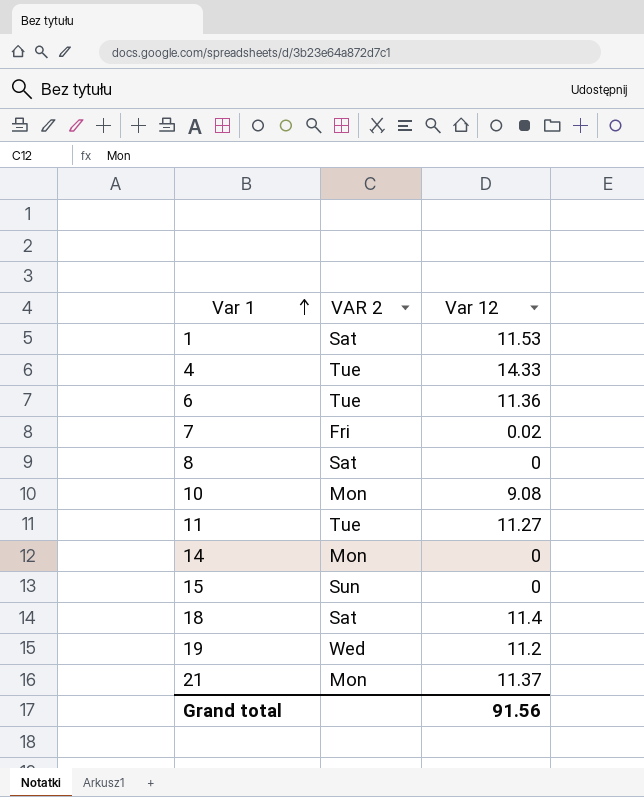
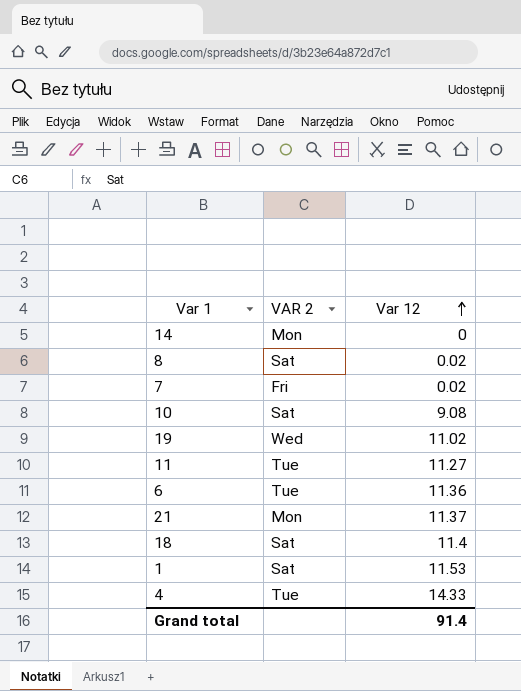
row order: Var 1 ascending -> Var 12 ascending
row 15: Sun | 0 -> none
8 | Var 12: 0 -> 0.02
10 | VAR 2: Mon -> Sat
19 | Var 12: 11.2 -> 11.02
Grand total | Var 12: 91.56 -> 91.4

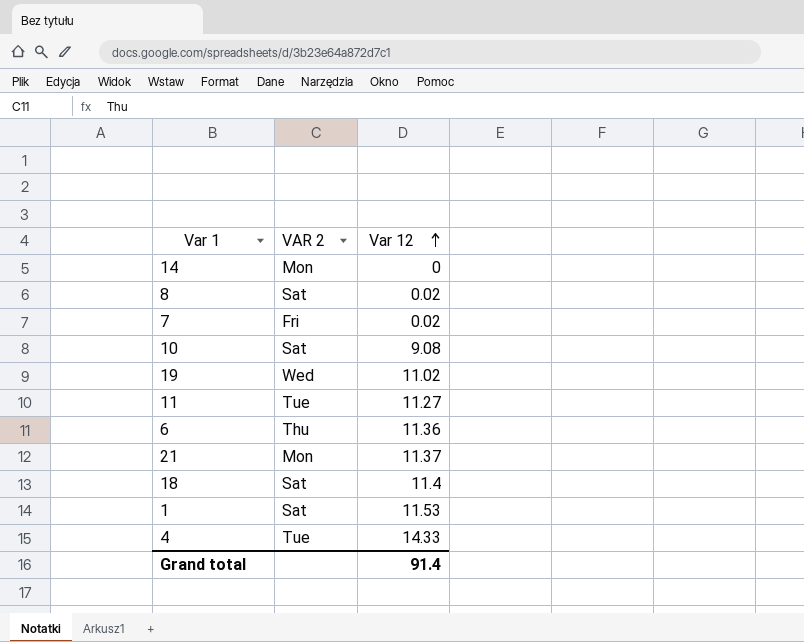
6 | VAR 2: Tue -> Thu

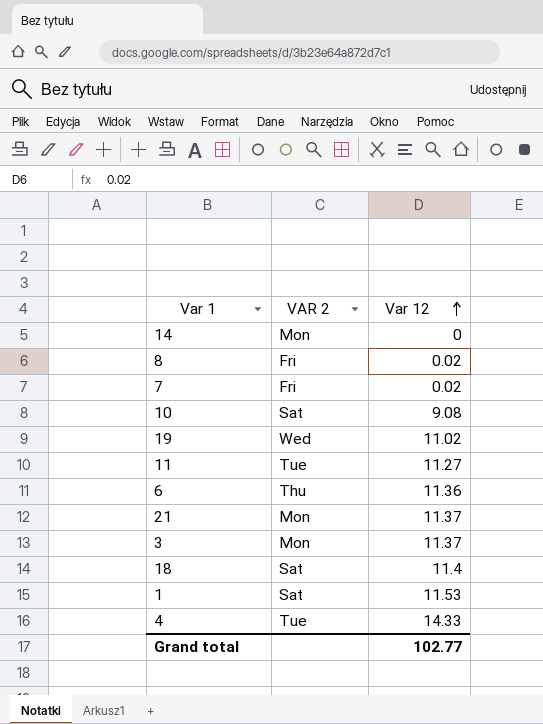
8 | VAR 2: Sat -> Fri
row 3: none -> Mon | 11.37
Grand total | Var 12: 91.4 -> 102.77

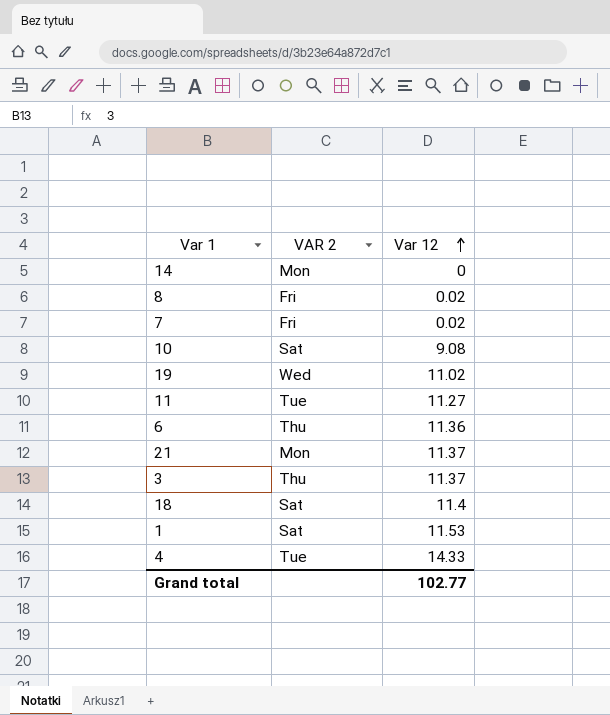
3 | VAR 2: Mon -> Thu

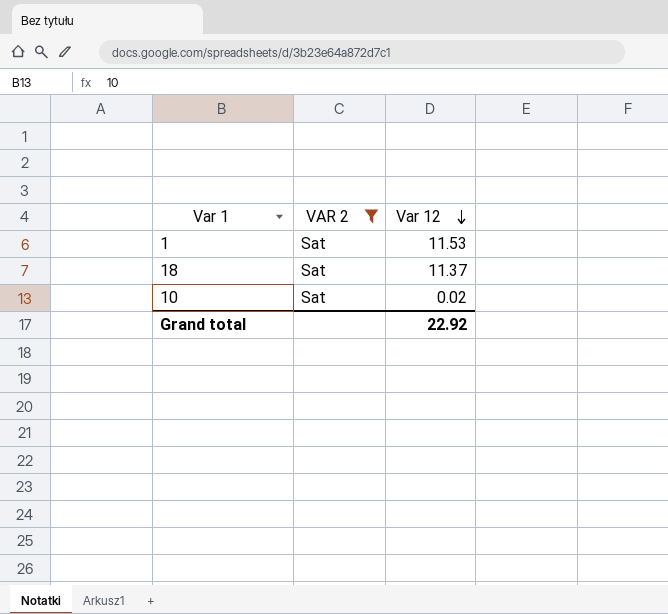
filter: none -> VAR 2 = Sat
row order: Var 12 ascending -> Var 12 descending
18 | Var 12: 11.4 -> 11.37
10 | Var 12: 9.08 -> 0.02
Grand total | Var 12: 102.77 -> 22.92

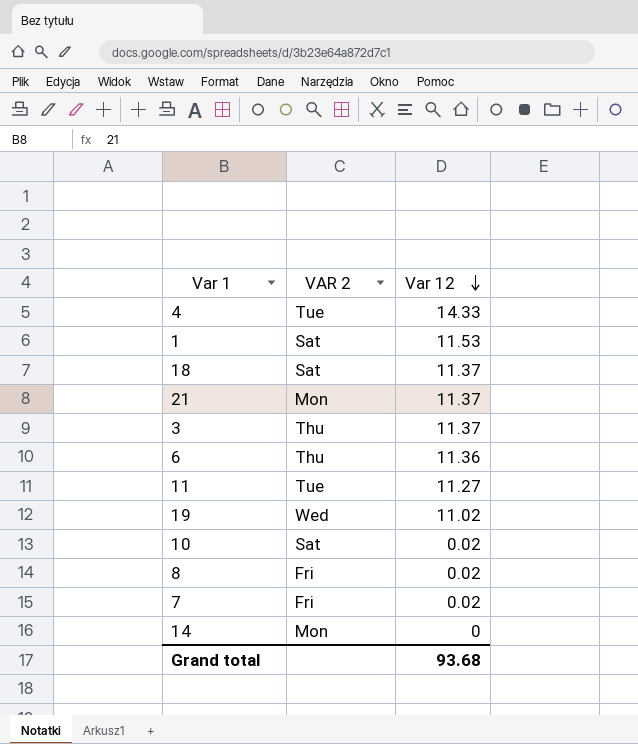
filter: VAR 2 = Sat -> none
Grand total | Var 12: 22.92 -> 93.68

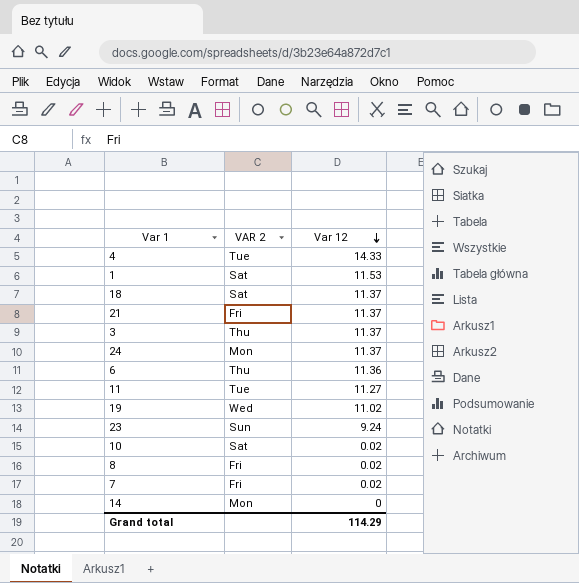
21 | VAR 2: Mon -> Fri
row 24: none -> Mon | 11.37
row 23: none -> Sun | 9.24
Grand total | Var 12: 93.68 -> 114.29

